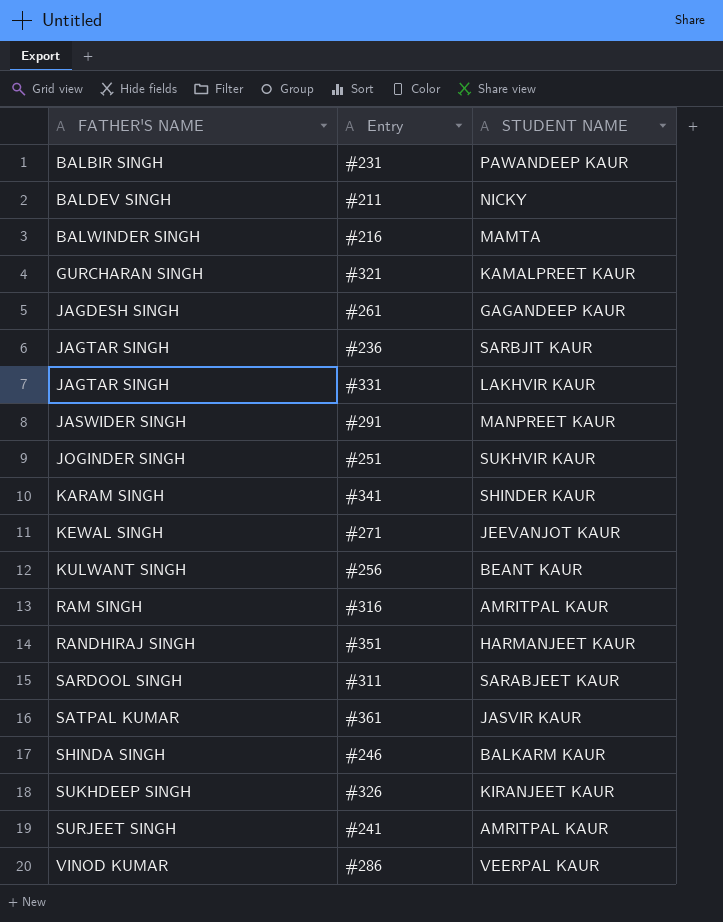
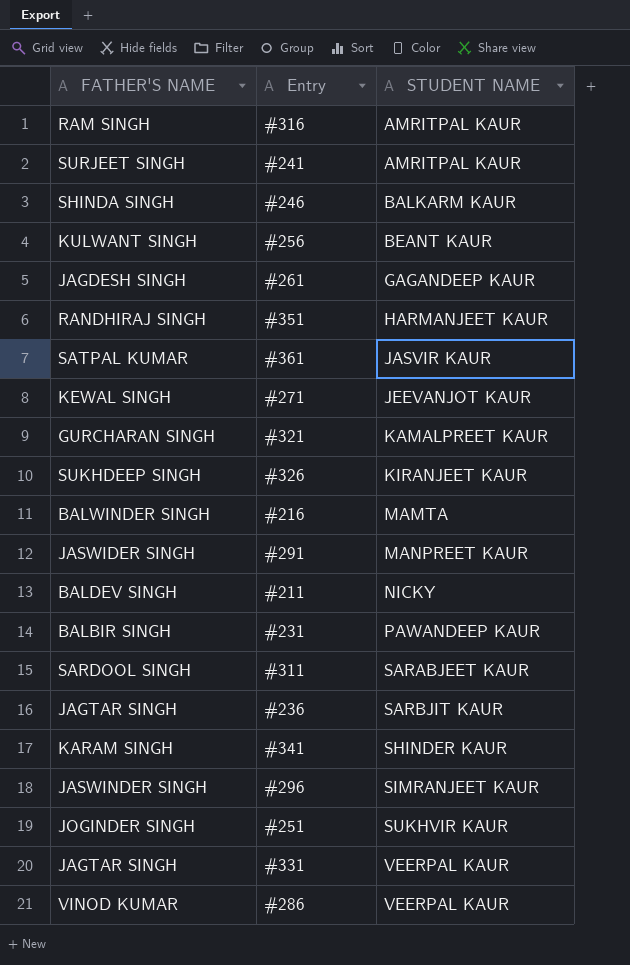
row order: FATHER'S NAME ascending -> STUDENT NAME ascending
row #296: none -> JASWINDER SINGH | SIMRANJEET KAUR
#331 | STUDENT NAME: LAKHVIR KAUR -> VEERPAL KAUR

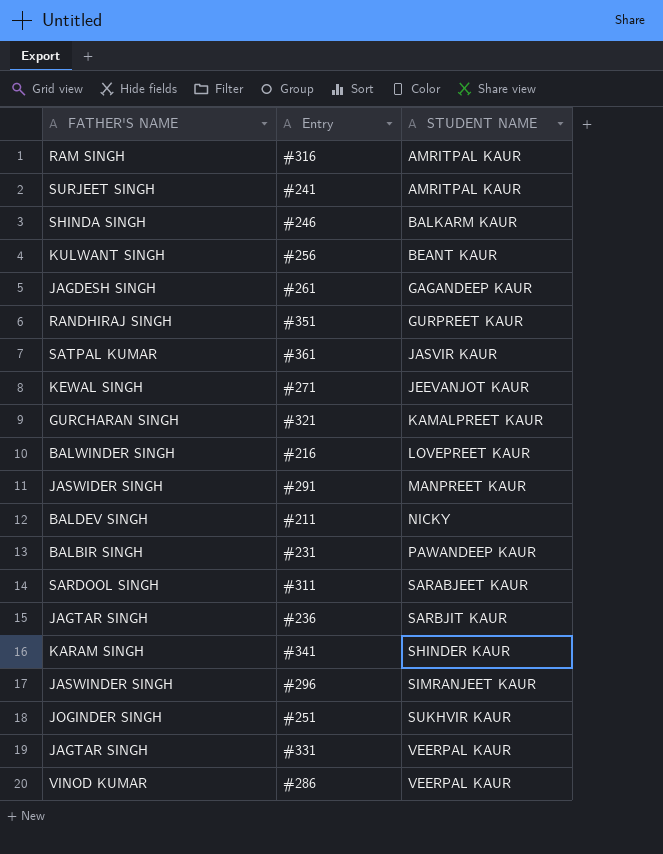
row #326: SUKHDEEP SINGH | KIRANJEET KAUR -> none
#351 | STUDENT NAME: HARMANJEET KAUR -> GURPREET KAUR
#216 | STUDENT NAME: MAMTA -> LOVEPREET KAUR

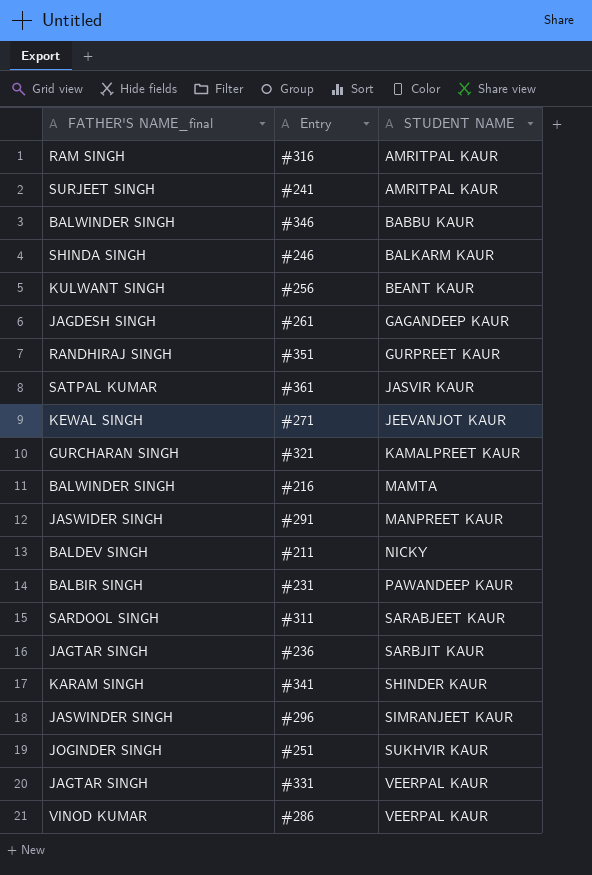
column name: FATHER'S NAME -> FATHER'S NAME_final
row #346: none -> BALWINDER SINGH | BABBU KAUR
#216 | STUDENT NAME: LOVEPREET KAUR -> MAMTA

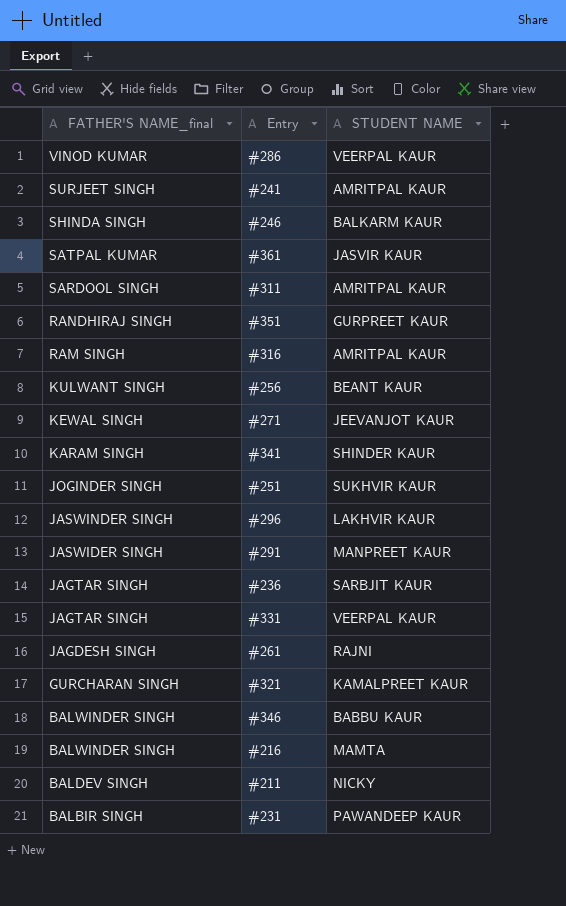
row order: STUDENT NAME ascending -> FATHER'S NAME_final descending
#311 | STUDENT NAME: SARABJEET KAUR -> AMRITPAL KAUR
#296 | STUDENT NAME: SIMRANJEET KAUR -> LAKHVIR KAUR
#261 | STUDENT NAME: GAGANDEEP KAUR -> RAJNI

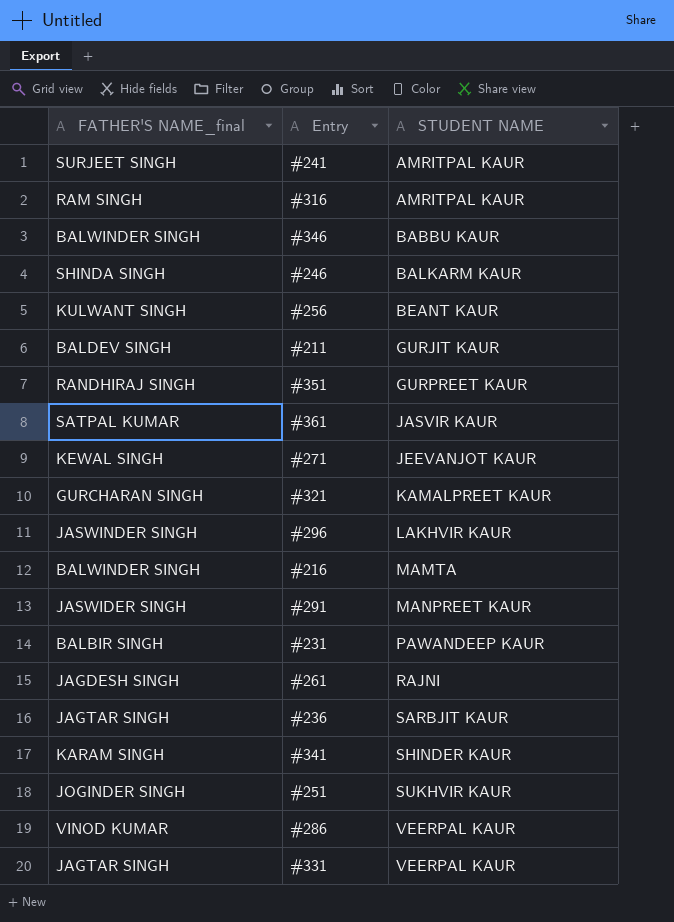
row order: FATHER'S NAME_final descending -> STUDENT NAME ascending
row #311: SARDOOL SINGH | AMRITPAL KAUR -> none
#211 | STUDENT NAME: NICKY -> GURJIT KAUR

